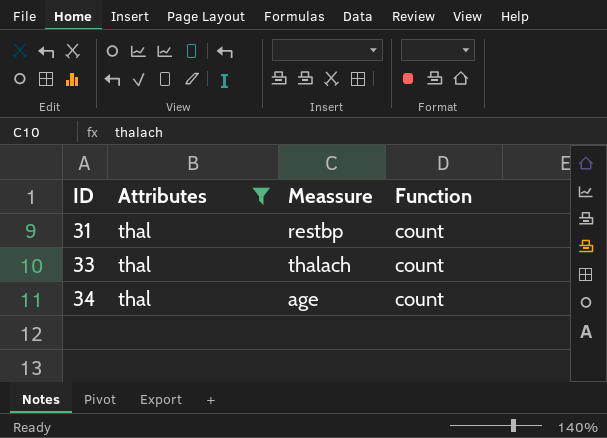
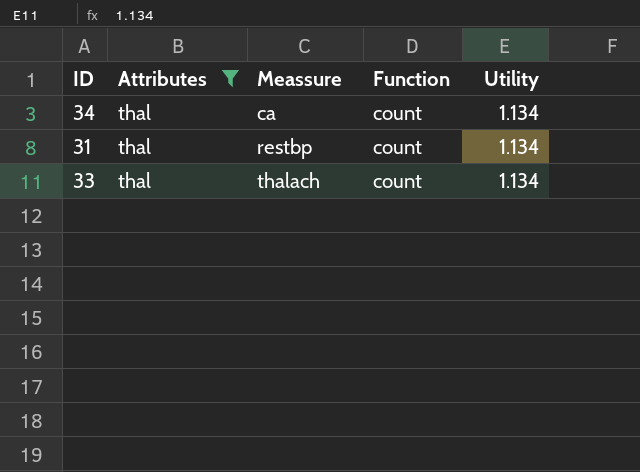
row order: ID ascending -> Meassure ascending
column Utility | position: none -> 5
34 | Meassure: age -> ca

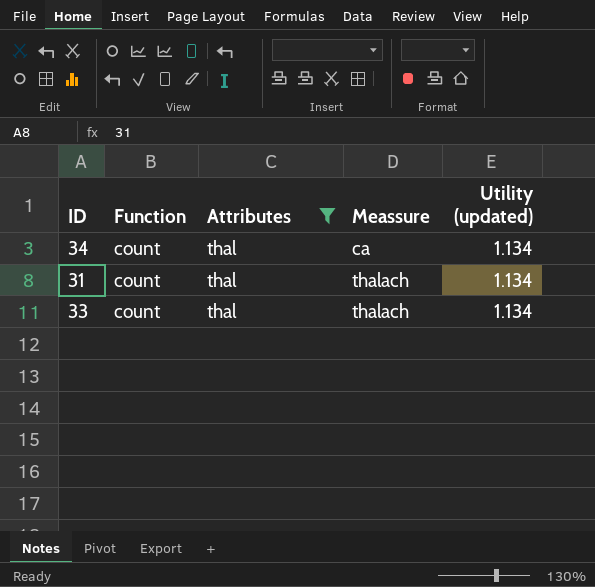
column Function | position: 4 -> 2
column name: Utility -> Utility (updated)
31 | Meassure: restbp -> thalach

